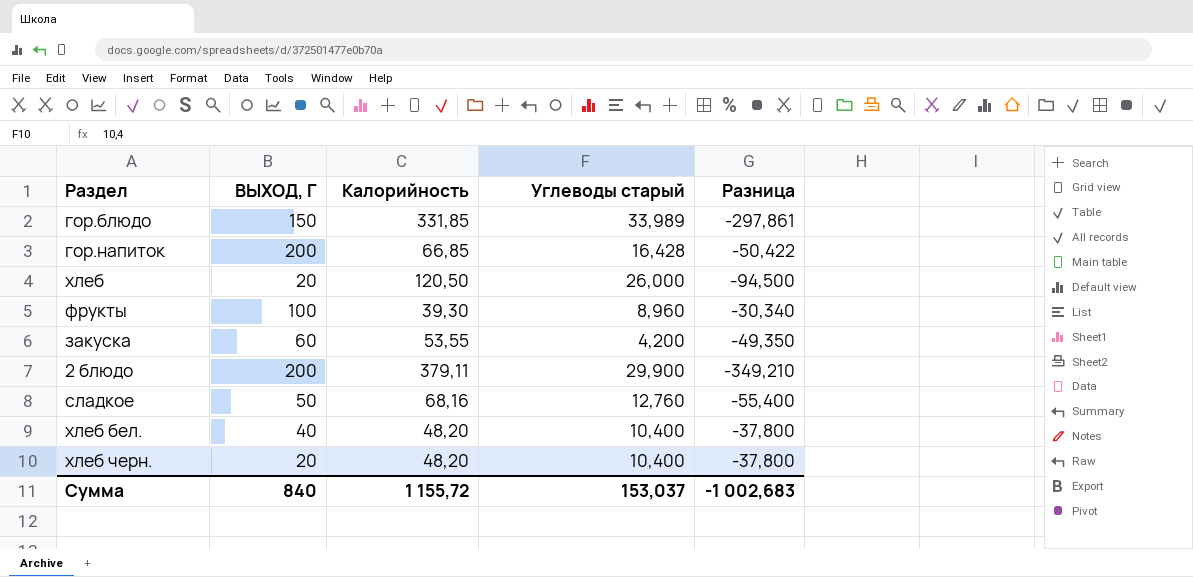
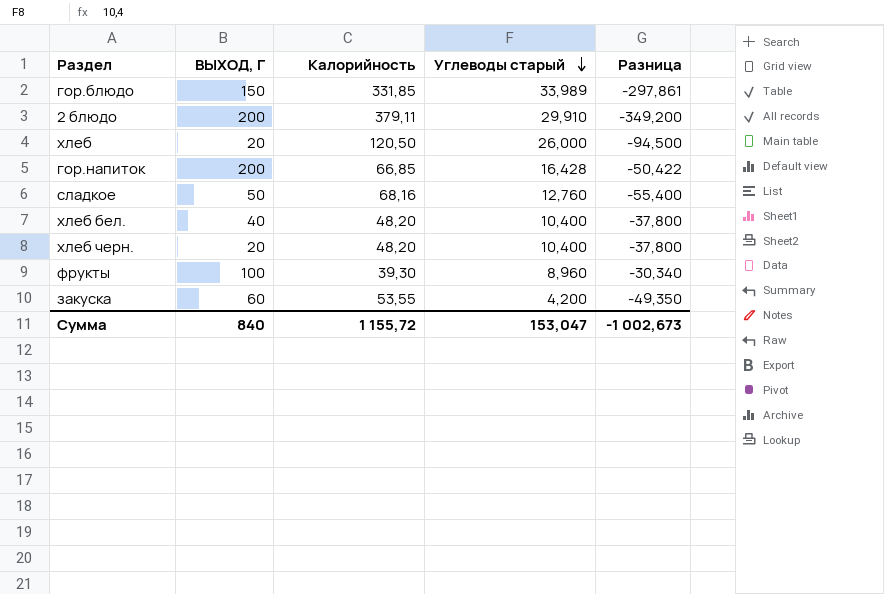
row order: none -> Углеводы старый descending
2 блюдо | Углеводы старый: 29,900 -> 29,910
2 блюдо | Разница: -349,210 -> -349,200
Сумма | Углеводы старый: 153,037 -> 153,047
Сумма | Разница: -1 002,683 -> -1 002,673

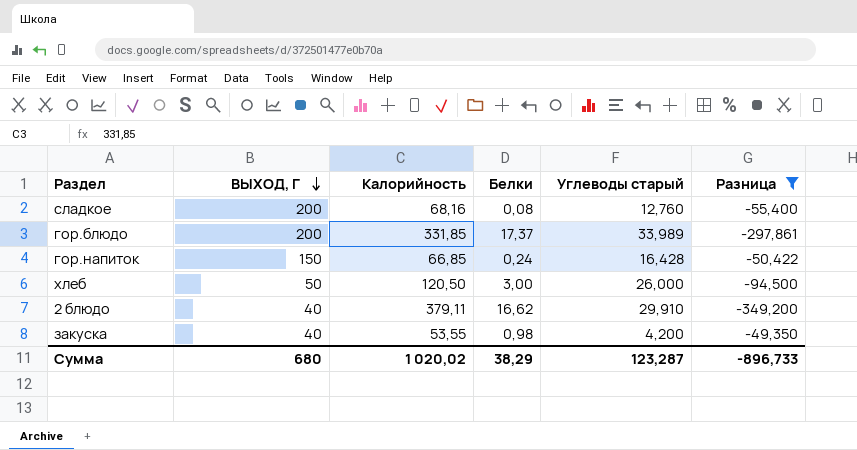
filter: none -> Разница <= -49,350
row order: Углеводы старый descending -> ВЫХОД, Г descending
column Белки | position: none -> 4
сладкое | ВЫХОД, Г: 50 -> 200
гор.блюдо | ВЫХОД, Г: 150 -> 200
гор.напиток | ВЫХОД, Г: 200 -> 150
хлеб | ВЫХОД, Г: 20 -> 50
2 блюдо | ВЫХОД, Г: 200 -> 40
закуска | ВЫХОД, Г: 60 -> 40
Сумма | ВЫХОД, Г: 840 -> 680
Сумма | Калорийность: 1 155,72 -> 1 020,02
Сумма | Углеводы старый: 153,047 -> 123,287
Сумма | Разница: -1 002,673 -> -896,733

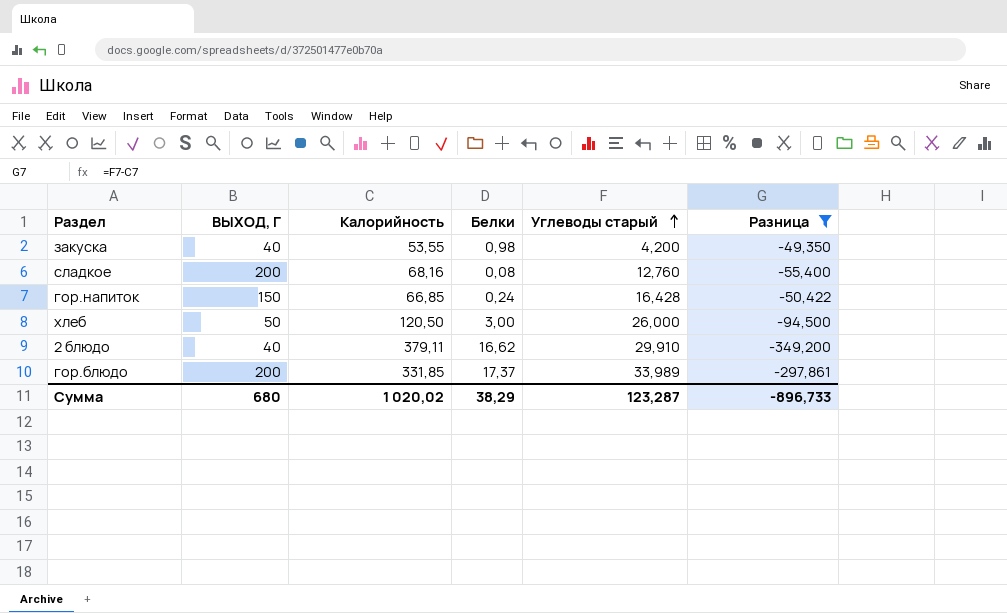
row order: ВЫХОД, Г descending -> Углеводы старый ascending

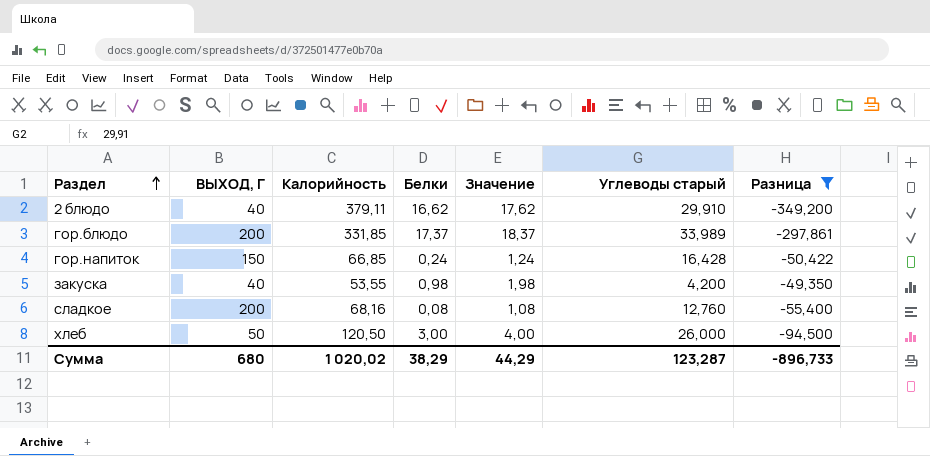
row order: Углеводы старый ascending -> Раздел ascending
column Значение | formula: none -> [Белки] + 1

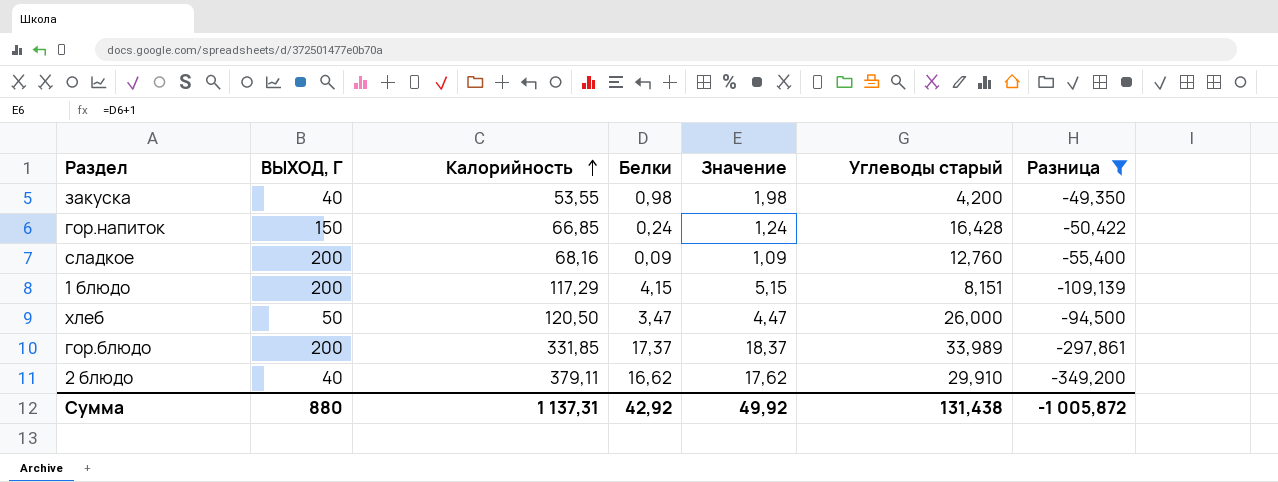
row order: Раздел ascending -> Калорийность ascending
сладкое | Белки: 0,08 -> 0,09
сладкое | Значение: 1,08 -> 1,09
row 1 блюдо: none -> 200 | 117,29 | 4,15 | 5,15 | 8,151 | -109,139
хлеб | Белки: 3,00 -> 3,47
хлеб | Значение: 4,00 -> 4,47
Сумма | ВЫХОД, Г: 680 -> 880
Сумма | Калорийность: 1 020,02 -> 1 137,31
Сумма | Белки: 38,29 -> 42,92
Сумма | Значение: 44,29 -> 49,92
Сумма | Углеводы старый: 123,287 -> 131,438
Сумма | Разница: -896,733 -> -1 005,872

